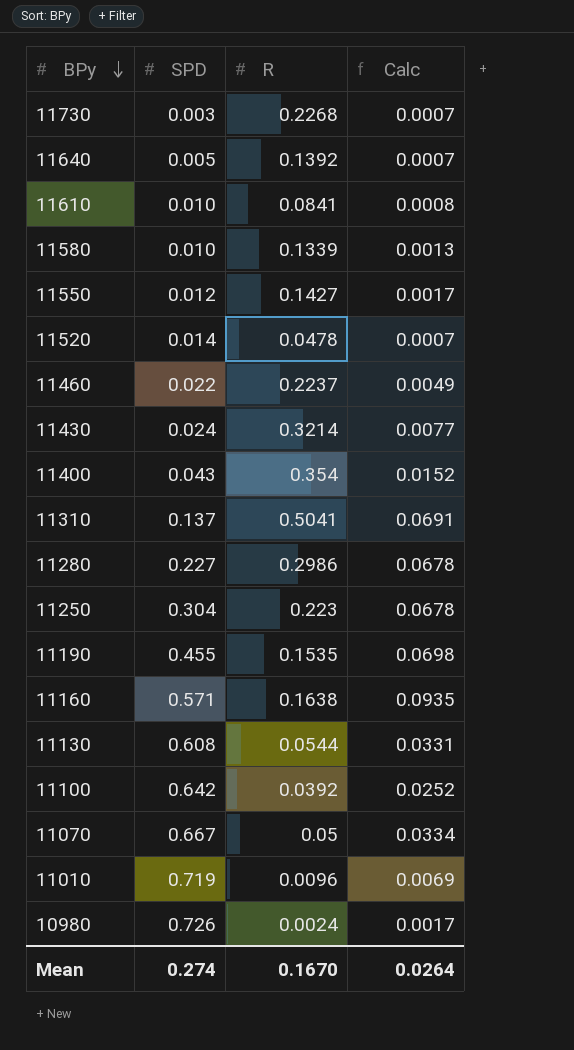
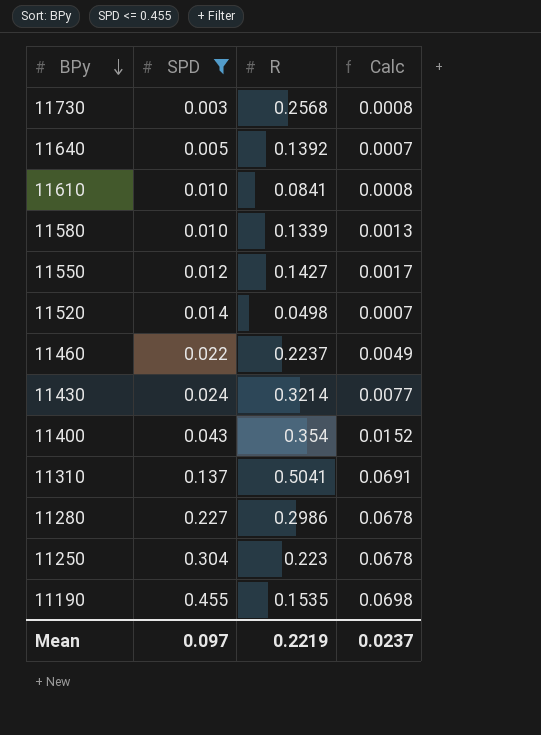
filter: none -> SPD <= 0.455
11730 | R: 0.2268 -> 0.2568
11730 | Calc: 0.0007 -> 0.0008
11520 | R: 0.0478 -> 0.0498
Mean | SPD: 0.274 -> 0.097
Mean | R: 0.1670 -> 0.2219
Mean | Calc: 0.0264 -> 0.0237

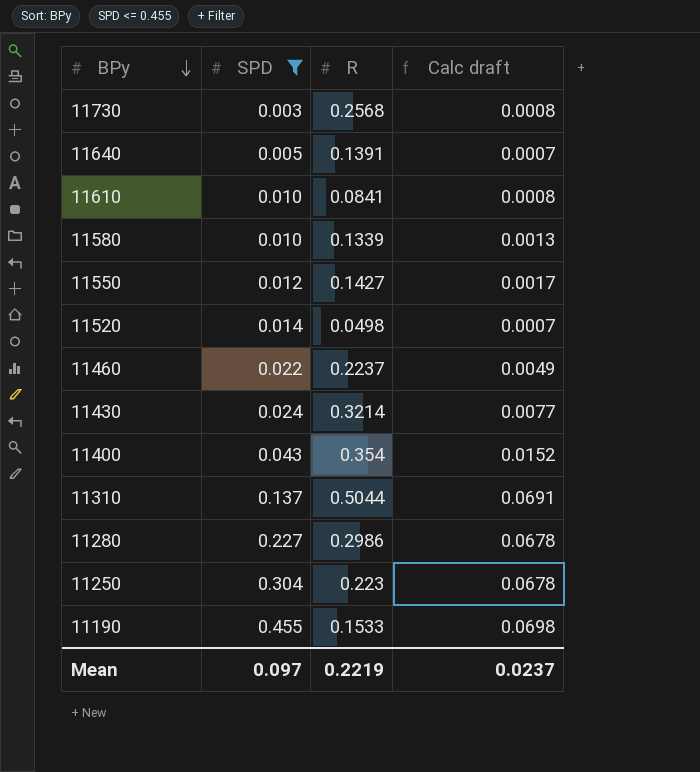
column name: Calc -> Calc draft
11640 | R: 0.1392 -> 0.1391
11310 | R: 0.5041 -> 0.5044
11190 | R: 0.1535 -> 0.1533

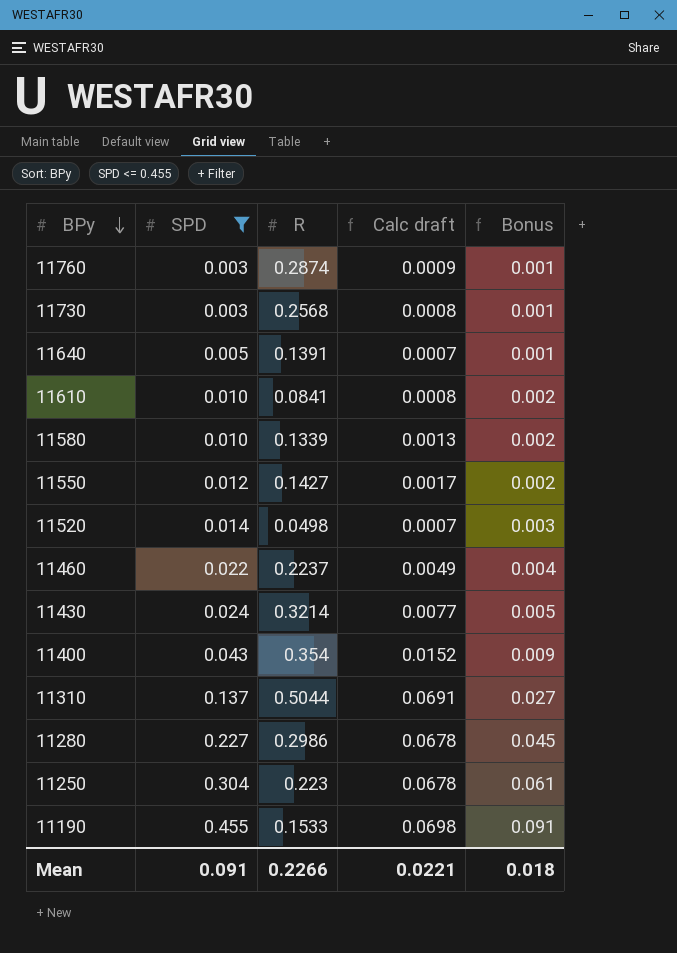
column Bonus | formula: none -> [SPD] * 0.2
row 11760: none -> 0.003 | 0.2874 | 0.0009 | 0.001
Mean | SPD: 0.097 -> 0.091
Mean | R: 0.2219 -> 0.2266
Mean | Calc draft: 0.0237 -> 0.0221

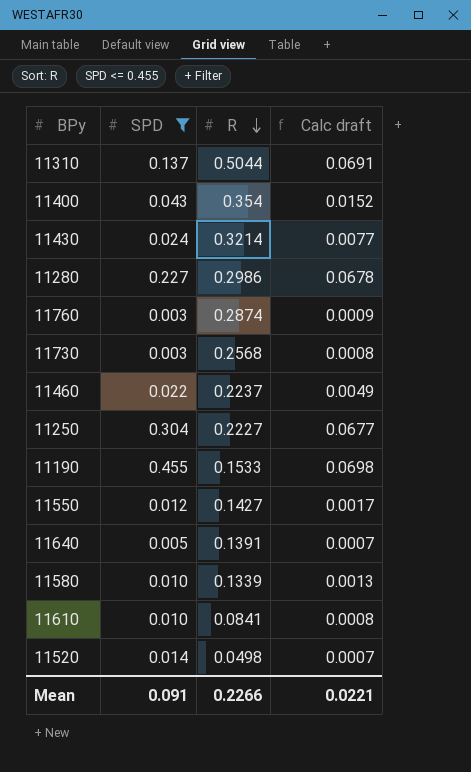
row order: BPy descending -> R descending
column Bonus | formula: [SPD] * 0.2 -> none
11250 | R: 0.223 -> 0.2227
11250 | Calc draft: 0.0678 -> 0.0677

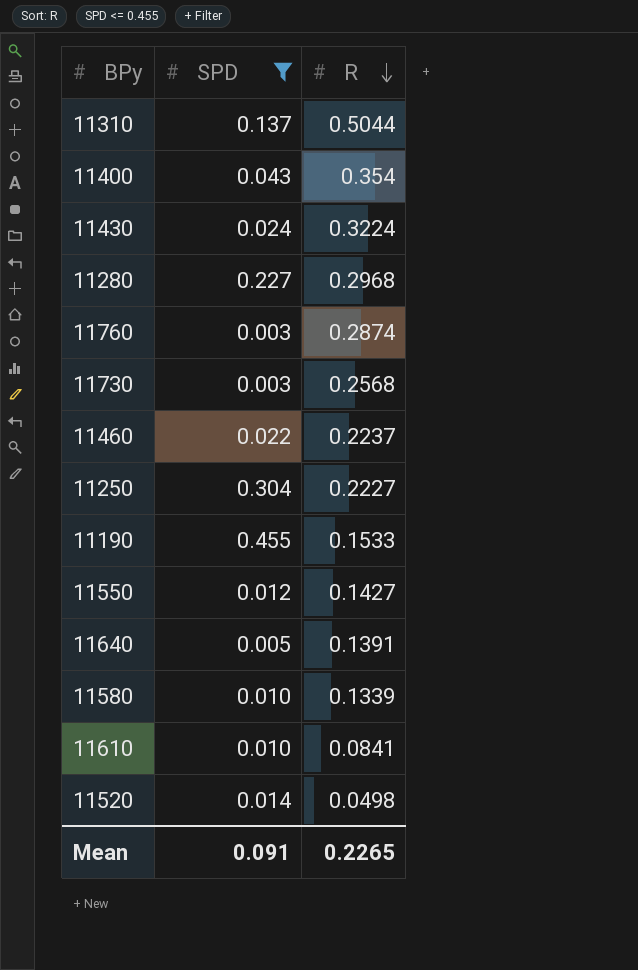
column Calc draft | formula: [SPD] * [R] -> none
11430 | R: 0.3214 -> 0.3224
11280 | R: 0.2986 -> 0.2968
Mean | R: 0.2266 -> 0.2265

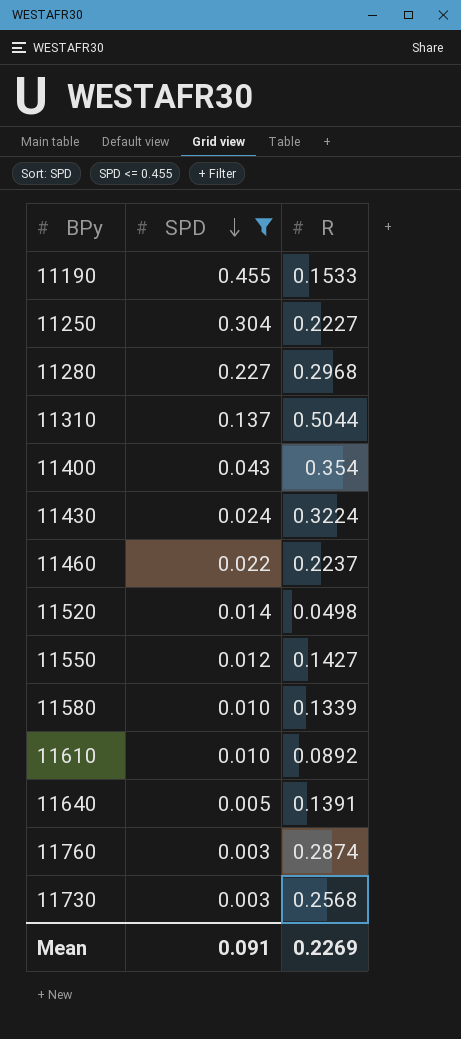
row order: R descending -> SPD descending
11610 | R: 0.0841 -> 0.0892
Mean | R: 0.2265 -> 0.2269

